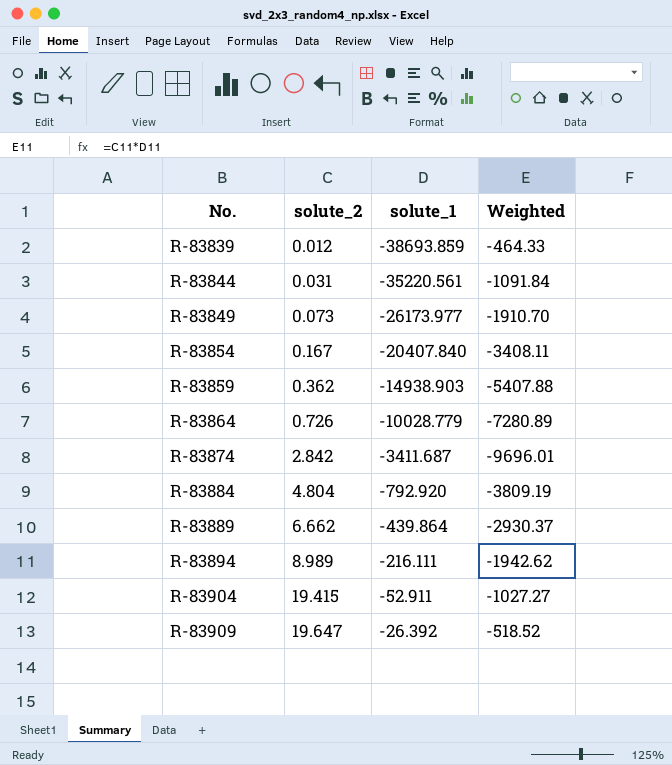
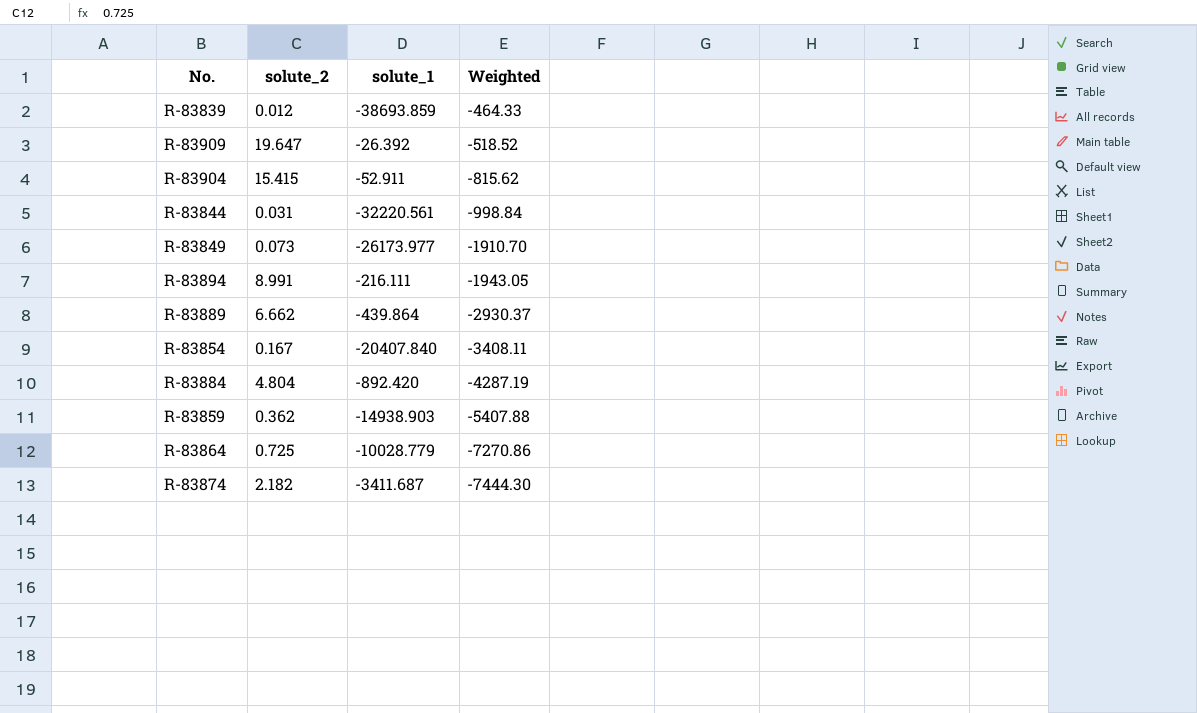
row order: No. ascending -> Weighted descending
R-83904 | solute_2: 19.415 -> 15.415
R-83904 | Weighted: -1027.27 -> -815.62
R-83844 | solute_1: -35220.561 -> -32220.561
R-83844 | Weighted: -1091.84 -> -998.84
R-83894 | solute_2: 8.989 -> 8.991
R-83894 | Weighted: -1942.62 -> -1943.05
R-83884 | solute_1: -792.920 -> -892.420
R-83884 | Weighted: -3809.19 -> -4287.19
R-83864 | solute_2: 0.726 -> 0.725
R-83864 | Weighted: -7280.89 -> -7270.86
R-83874 | solute_2: 2.842 -> 2.182
R-83874 | Weighted: -9696.01 -> -7444.30

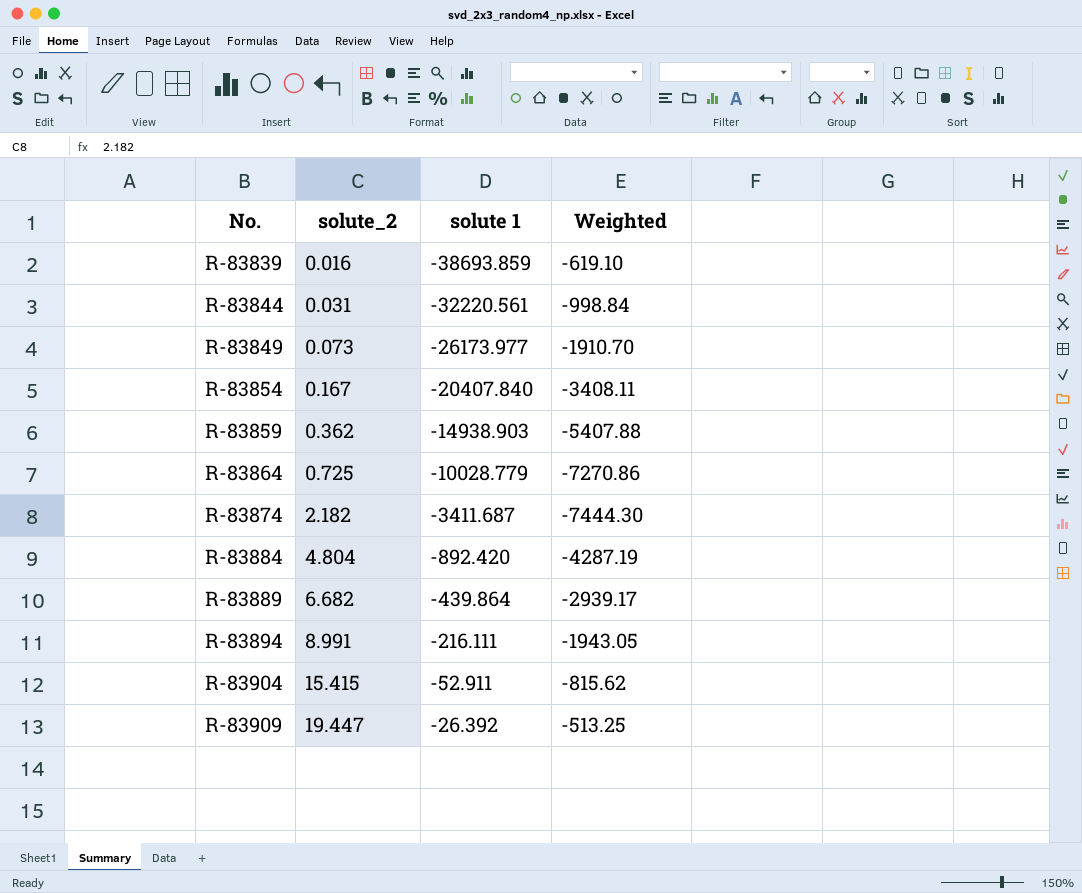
row order: Weighted descending -> No. ascending
column name: solute_1 -> solute 1
R-83839 | solute_2: 0.012 -> 0.016
R-83839 | Weighted: -464.33 -> -619.10
R-83889 | solute_2: 6.662 -> 6.682
R-83889 | Weighted: -2930.37 -> -2939.17
R-83909 | solute_2: 19.647 -> 19.447
R-83909 | Weighted: -518.52 -> -513.25

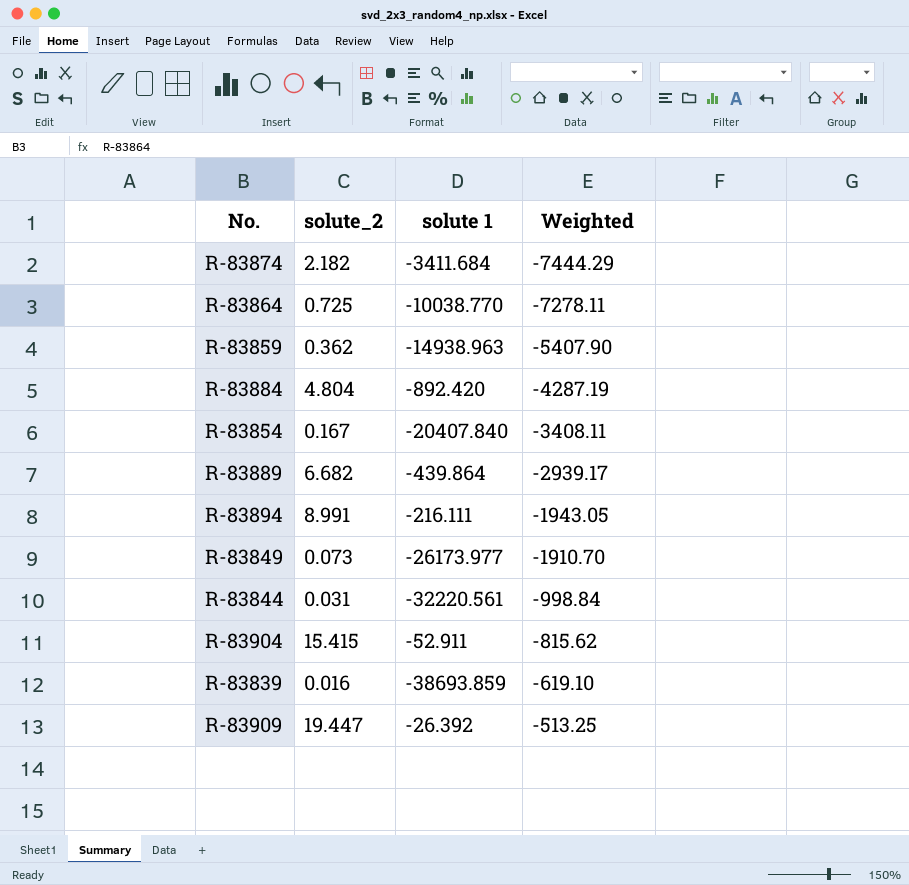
row order: No. ascending -> Weighted ascending
R-83874 | solute 1: -3411.687 -> -3411.684
R-83874 | Weighted: -7444.30 -> -7444.29
R-83864 | solute 1: -10028.779 -> -10038.770
R-83864 | Weighted: -7270.86 -> -7278.11
R-83859 | solute 1: -14938.903 -> -14938.963
R-83859 | Weighted: -5407.88 -> -5407.90

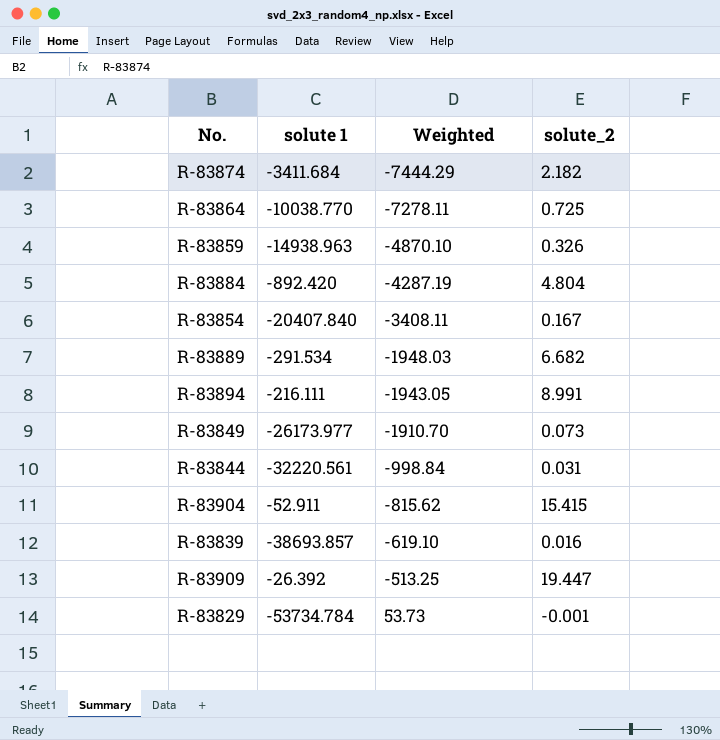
column solute_2 | position: 2 -> 4
R-83859 | Weighted: -5407.90 -> -4870.10
R-83859 | solute_2: 0.362 -> 0.326
R-83889 | solute 1: -439.864 -> -291.534
R-83889 | Weighted: -2939.17 -> -1948.03
R-83839 | solute 1: -38693.859 -> -38693.857
row R-83829: none -> -53734.784 | 53.73 | -0.001

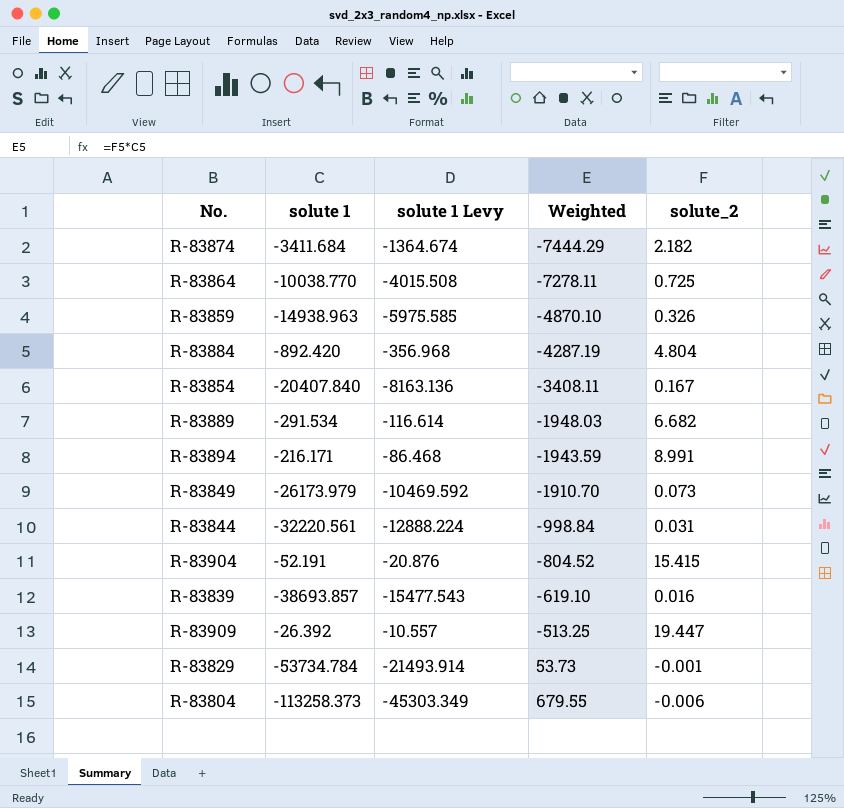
column solute 1 Levy | formula: none -> [solute 1] * 0.4
R-83894 | solute 1: -216.111 -> -216.171
R-83894 | Weighted: -1943.05 -> -1943.59
R-83849 | solute 1: -26173.977 -> -26173.979
R-83904 | solute 1: -52.911 -> -52.191
R-83904 | Weighted: -815.62 -> -804.52
row R-83804: none -> -113258.373 | -45303.349 | 679.55 | -0.006

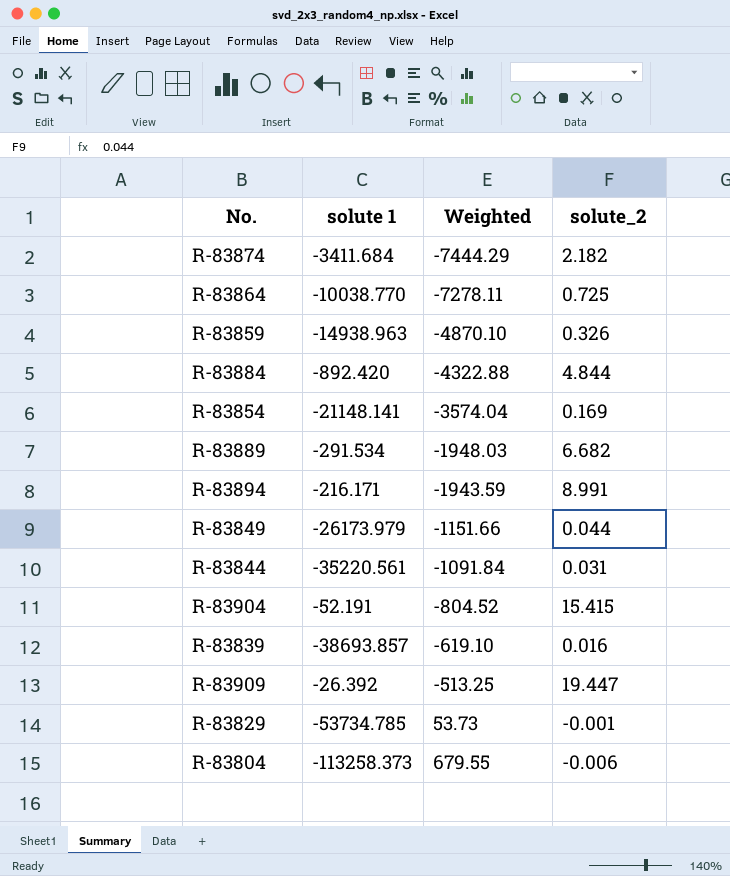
column solute 1 Levy | formula: [solute 1] * 0.4 -> none
R-83884 | Weighted: -4287.19 -> -4322.88
R-83884 | solute_2: 4.804 -> 4.844
R-83854 | solute 1: -20407.840 -> -21148.141
R-83854 | Weighted: -3408.11 -> -3574.04
R-83854 | solute_2: 0.167 -> 0.169
R-83849 | Weighted: -1910.70 -> -1151.66
R-83849 | solute_2: 0.073 -> 0.044
R-83844 | solute 1: -32220.561 -> -35220.561
R-83844 | Weighted: -998.84 -> -1091.84
R-83829 | solute 1: -53734.784 -> -53734.785

